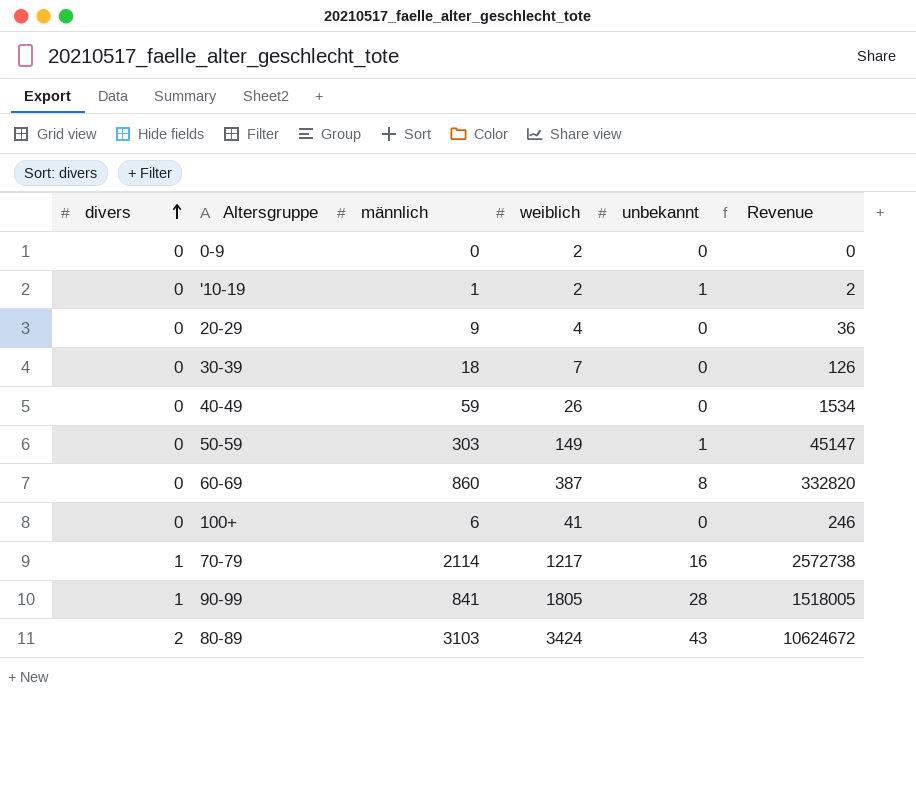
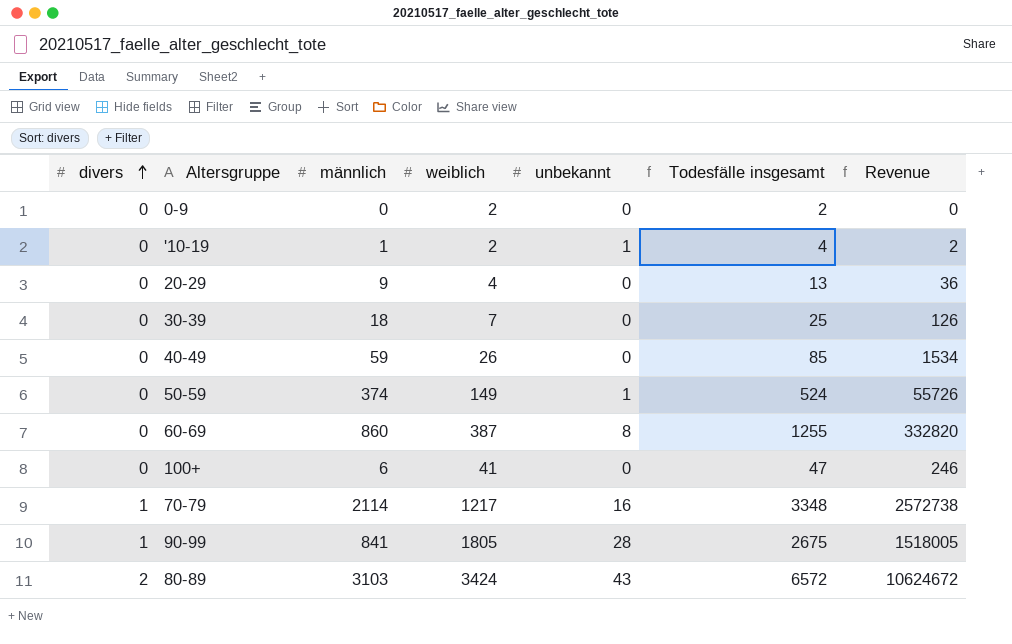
column Todesfälle insgesamt | formula: none -> [divers] + [männlich] + [weiblich] + [unbekannt]
50-59 | männlich: 303 -> 374
50-59 | Revenue: 45147 -> 55726

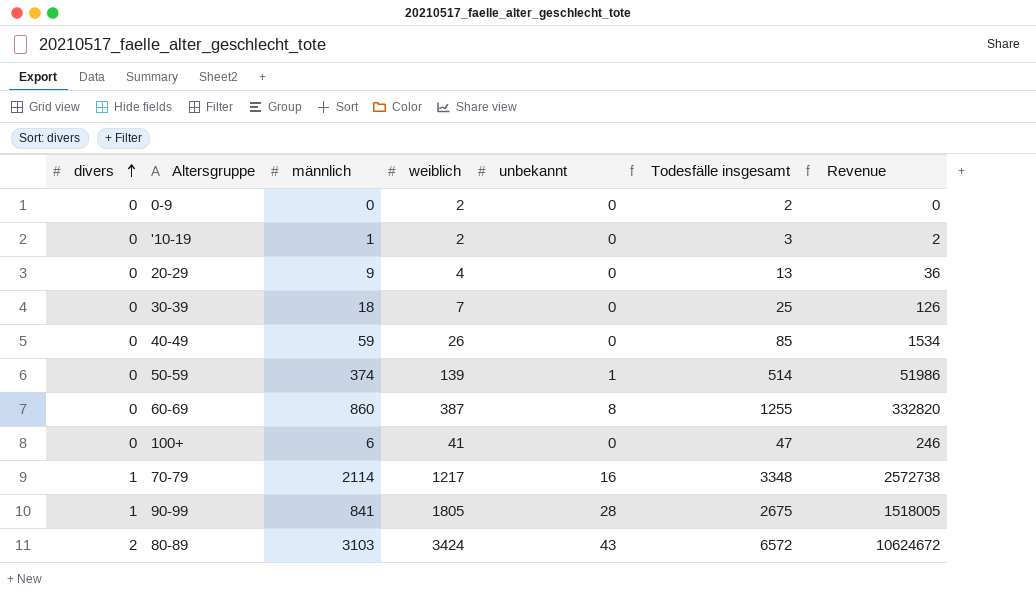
'10-19 | unbekannt: 1 -> 0
'10-19 | Todesfälle insgesamt: 4 -> 3
50-59 | weiblich: 149 -> 139
50-59 | Todesfälle insgesamt: 524 -> 514
50-59 | Revenue: 55726 -> 51986

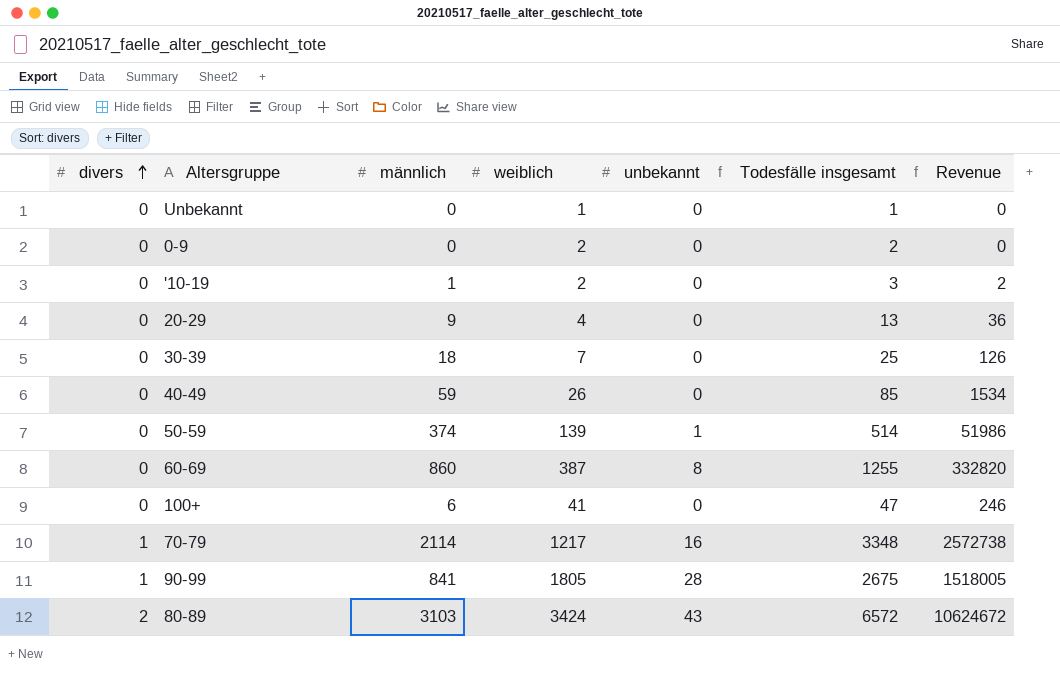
row Unbekannt: none -> 0 | 0 | 1 | 0 | 1 | 0

